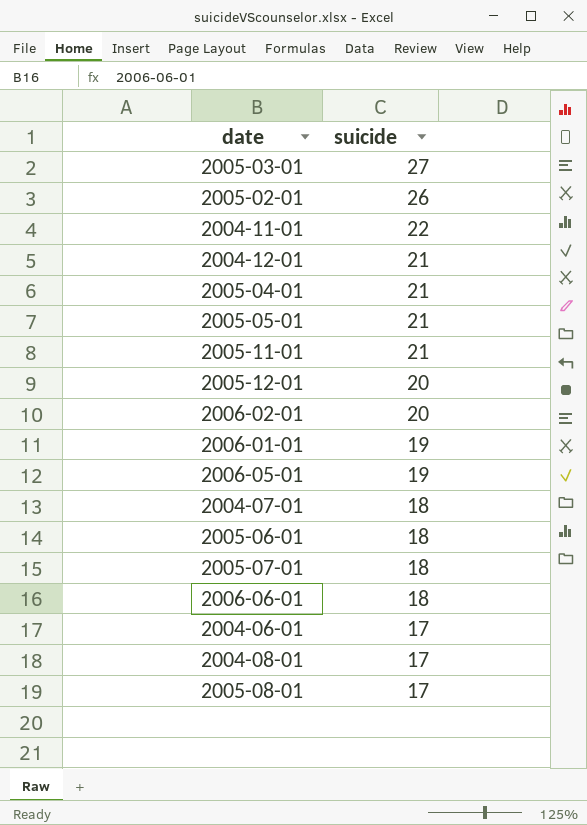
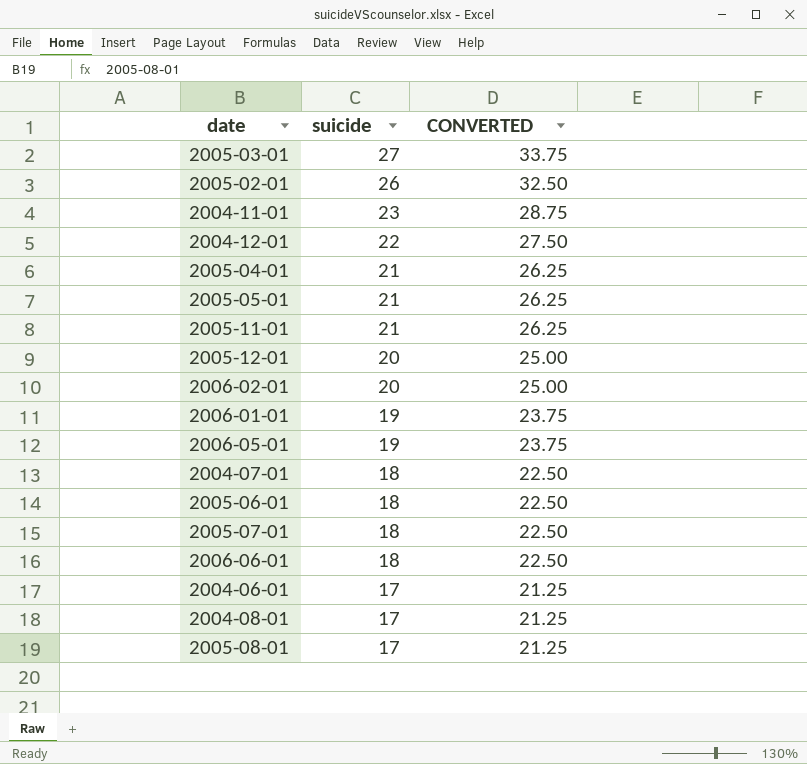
column CONVERTED | formula: none -> [suicide] * 1.25
2004-11-01 | suicide: 22 -> 23
2004-12-01 | suicide: 21 -> 22

